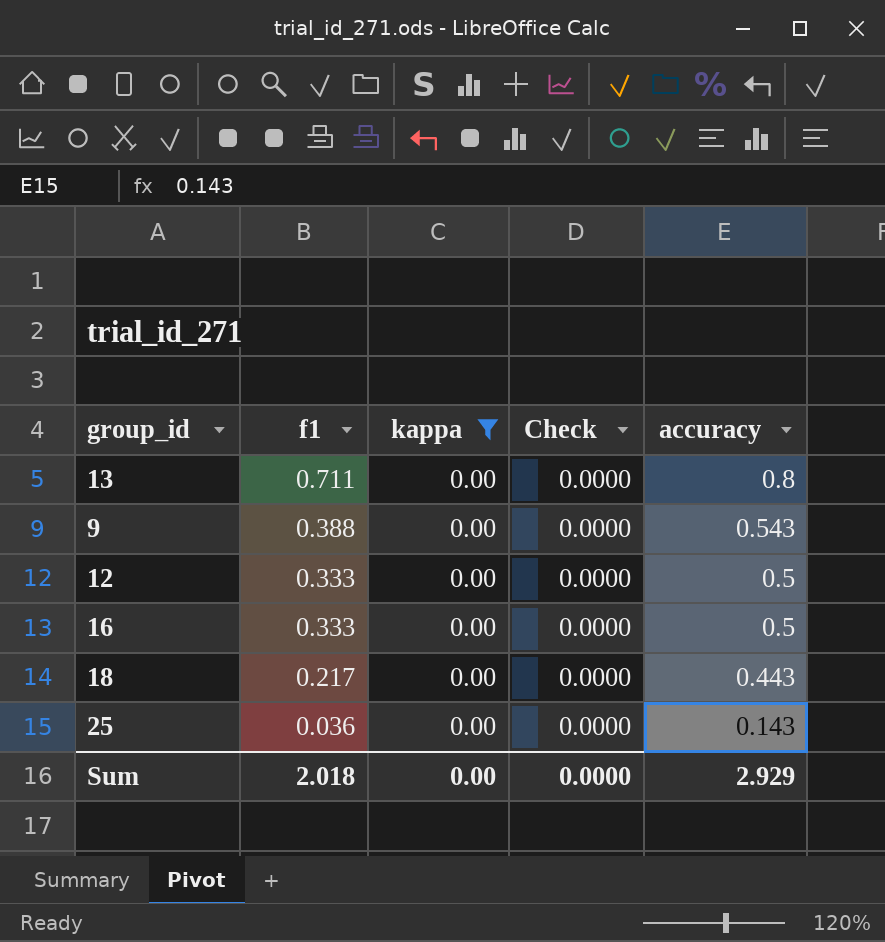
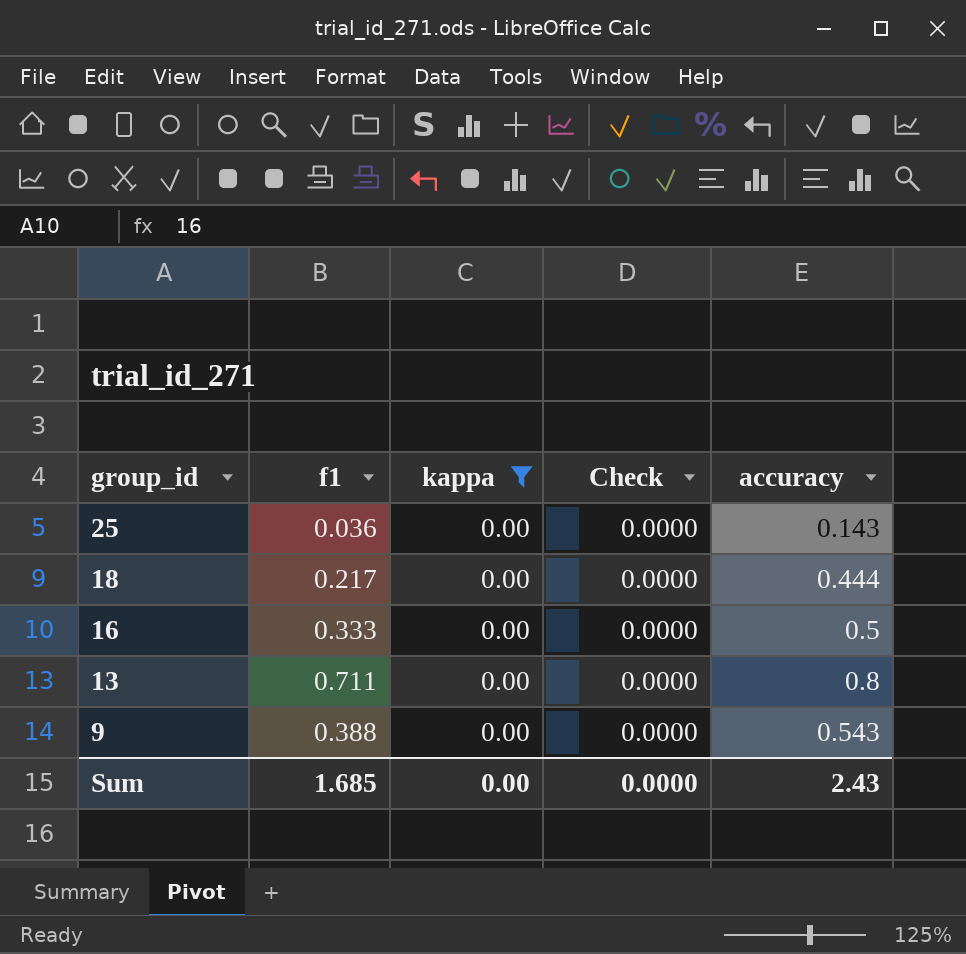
row order: f1 descending -> group_id descending
row 12: 0.333 | 0.00 | 0.0000 | 0.5 -> none
18 | accuracy: 0.443 -> 0.444
Sum | f1: 2.018 -> 1.685
Sum | accuracy: 2.929 -> 2.43

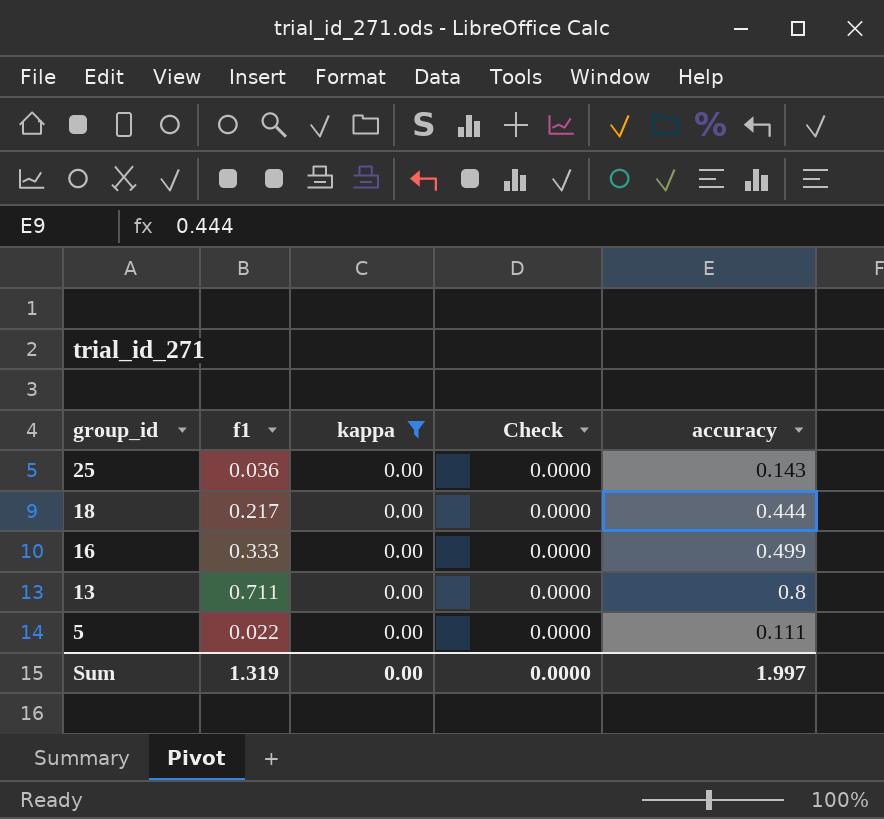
row 9: 0.388 | 0.00 | 0.0000 | 0.543 -> none
16 | accuracy: 0.5 -> 0.499
row 5: none -> 0.022 | 0.00 | 0.0000 | 0.111
Sum | f1: 1.685 -> 1.319
Sum | accuracy: 2.43 -> 1.997

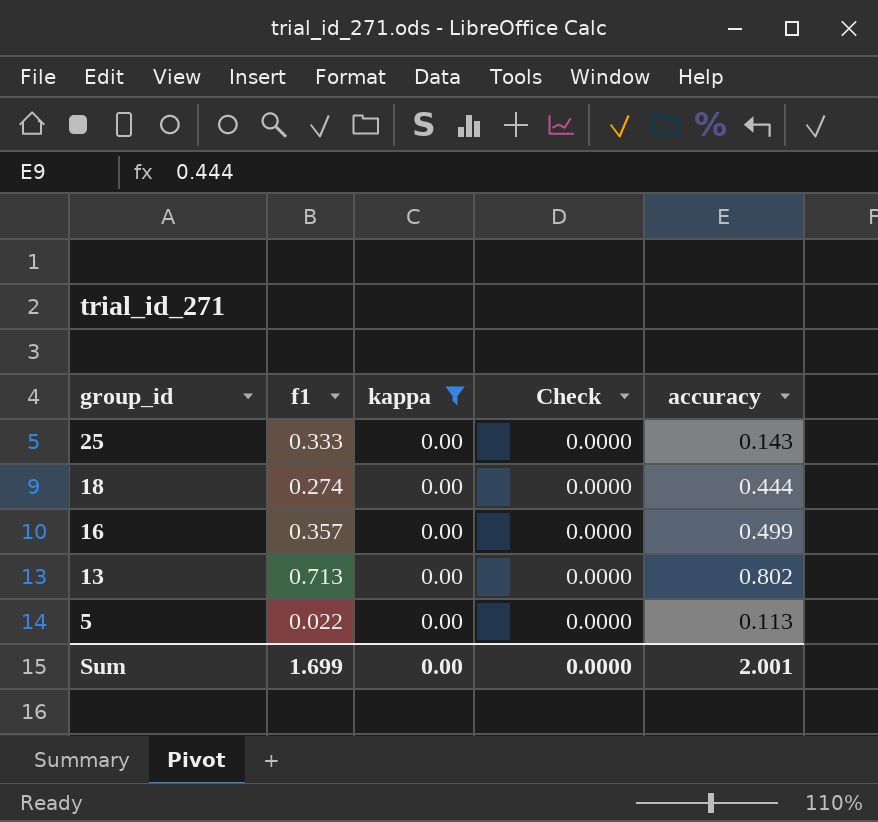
25 | f1: 0.036 -> 0.333
18 | f1: 0.217 -> 0.274
16 | f1: 0.333 -> 0.357
13 | f1: 0.711 -> 0.713
13 | accuracy: 0.8 -> 0.802
5 | accuracy: 0.111 -> 0.113
Sum | f1: 1.319 -> 1.699
Sum | accuracy: 1.997 -> 2.001

